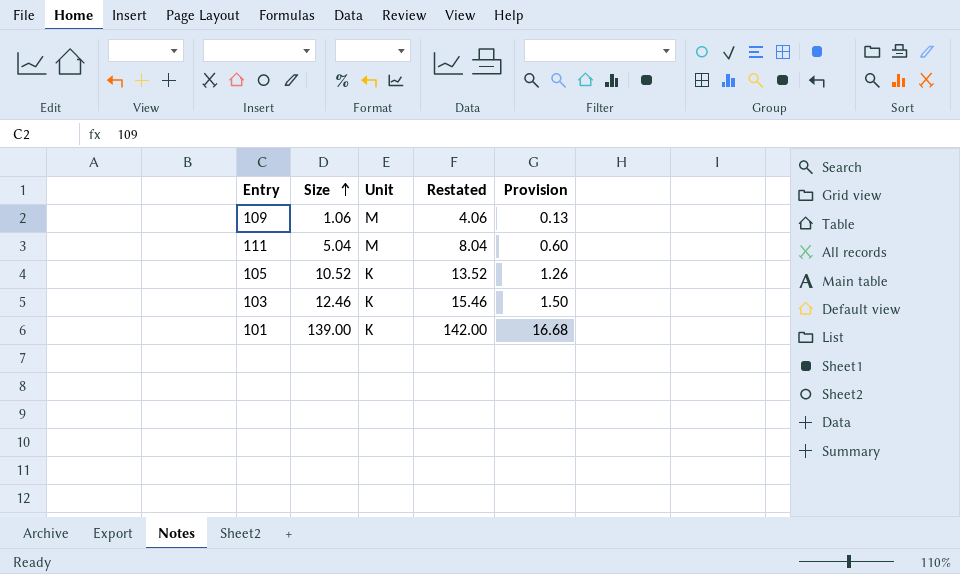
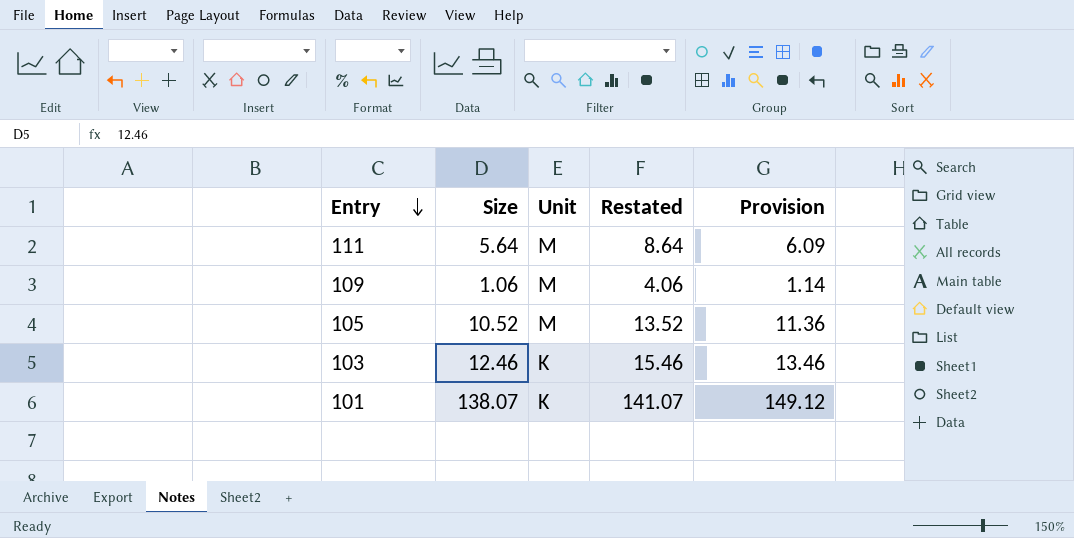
row order: Size ascending -> Entry descending
column Provision | formula: [Size] * 0.12 -> [Size] * 1.08
111 | Size: 5.04 -> 5.64
111 | Restated: 8.04 -> 8.64
105 | Unit: K -> M
101 | Size: 139.00 -> 138.07
101 | Restated: 142.00 -> 141.07

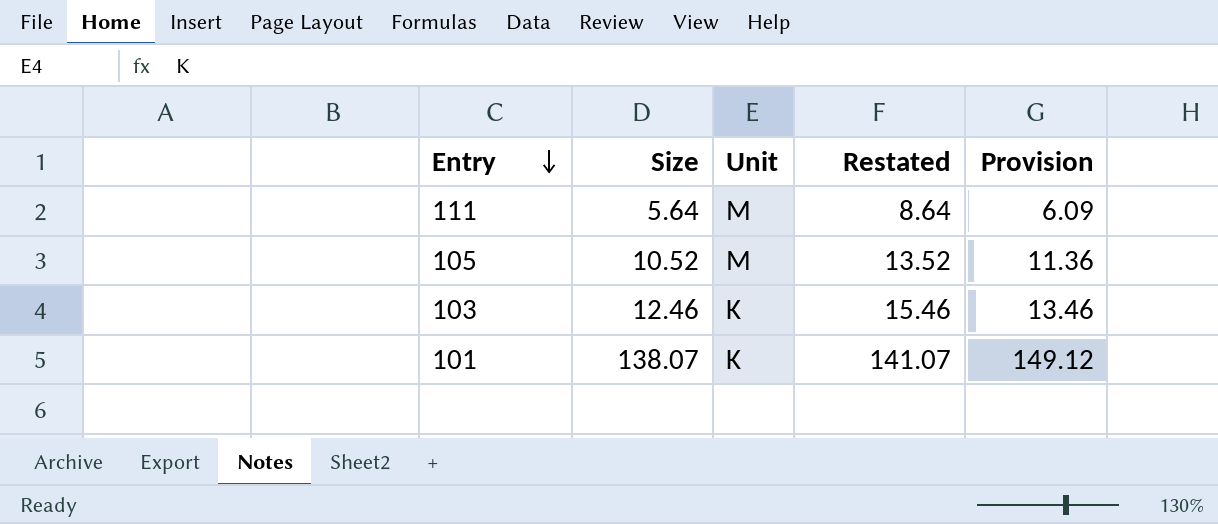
row 109: 1.06 | M | 4.06 | 1.14 -> none

